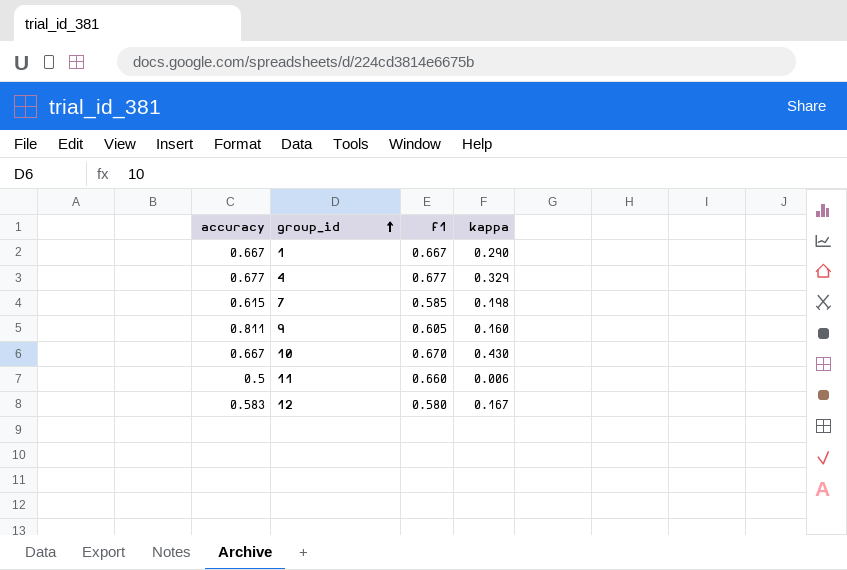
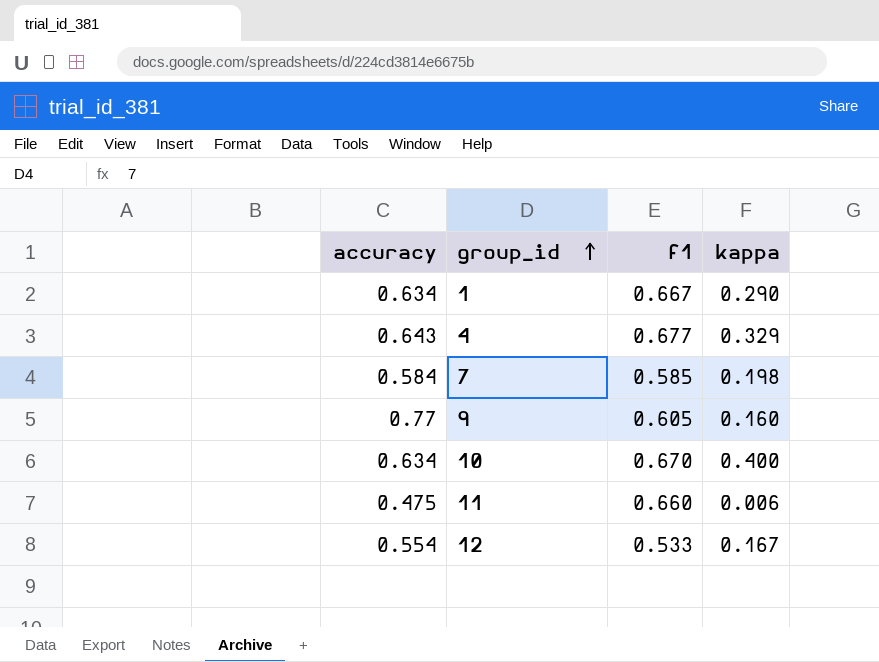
1 | accuracy: 0.667 -> 0.634
4 | accuracy: 0.677 -> 0.643
7 | accuracy: 0.615 -> 0.584
9 | accuracy: 0.811 -> 0.77
10 | accuracy: 0.667 -> 0.634
10 | kappa: 0.430 -> 0.400
11 | accuracy: 0.5 -> 0.475
12 | accuracy: 0.583 -> 0.554
12 | f1: 0.580 -> 0.533

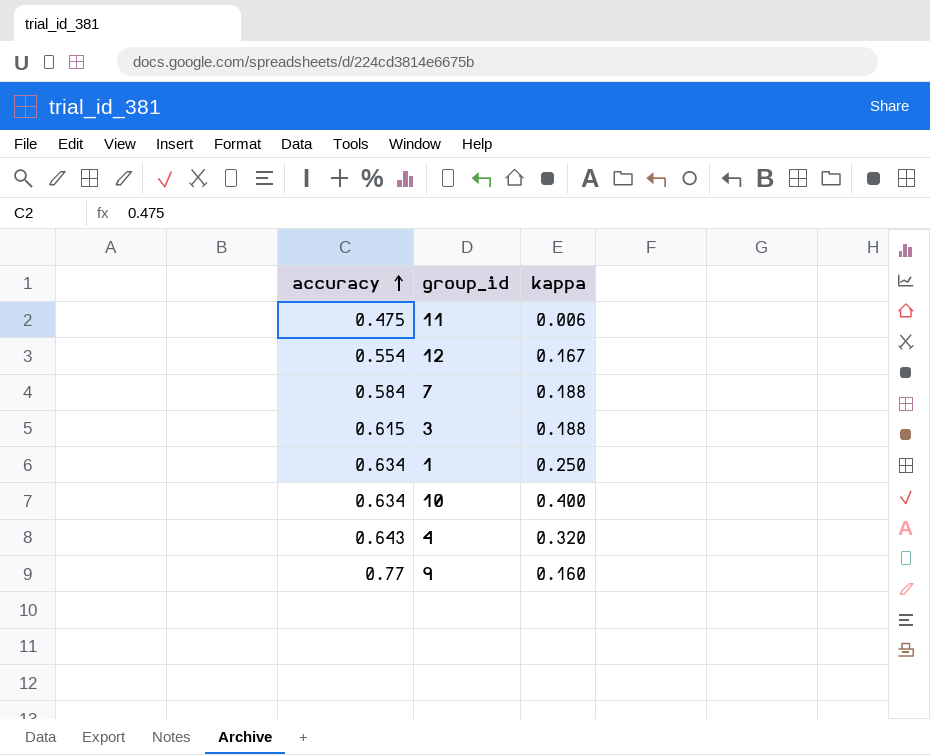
row order: group_id ascending -> accuracy ascending
column f1 | position: 3 -> none
7 | kappa: 0.198 -> 0.188
row 3: none -> 0.615 | 0.188
1 | kappa: 0.290 -> 0.250
4 | kappa: 0.329 -> 0.320

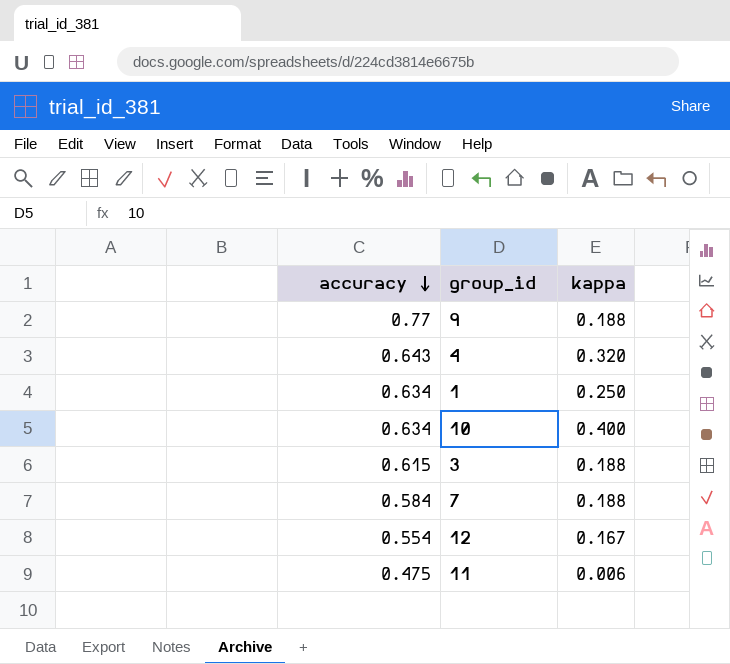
row order: accuracy ascending -> accuracy descending
9 | kappa: 0.160 -> 0.188

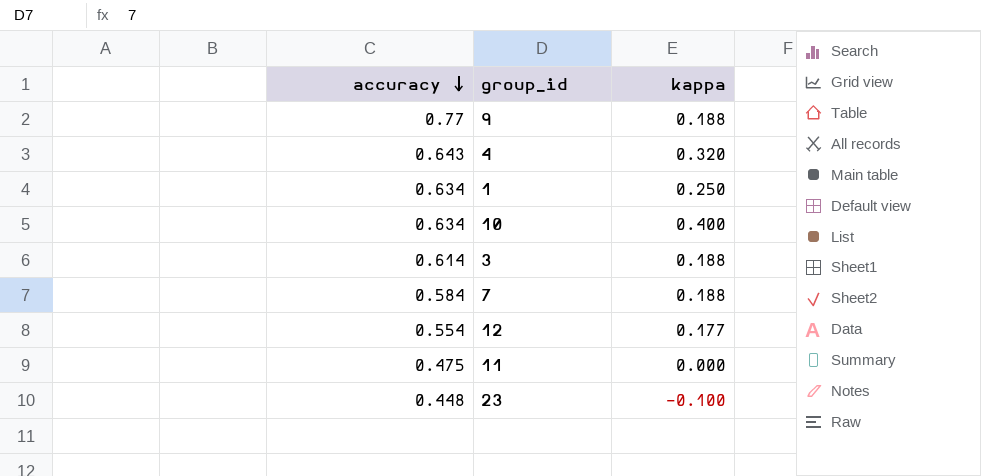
3 | accuracy: 0.615 -> 0.614
12 | kappa: 0.167 -> 0.177
11 | kappa: 0.006 -> 0.000
row 23: none -> 0.448 | -0.100

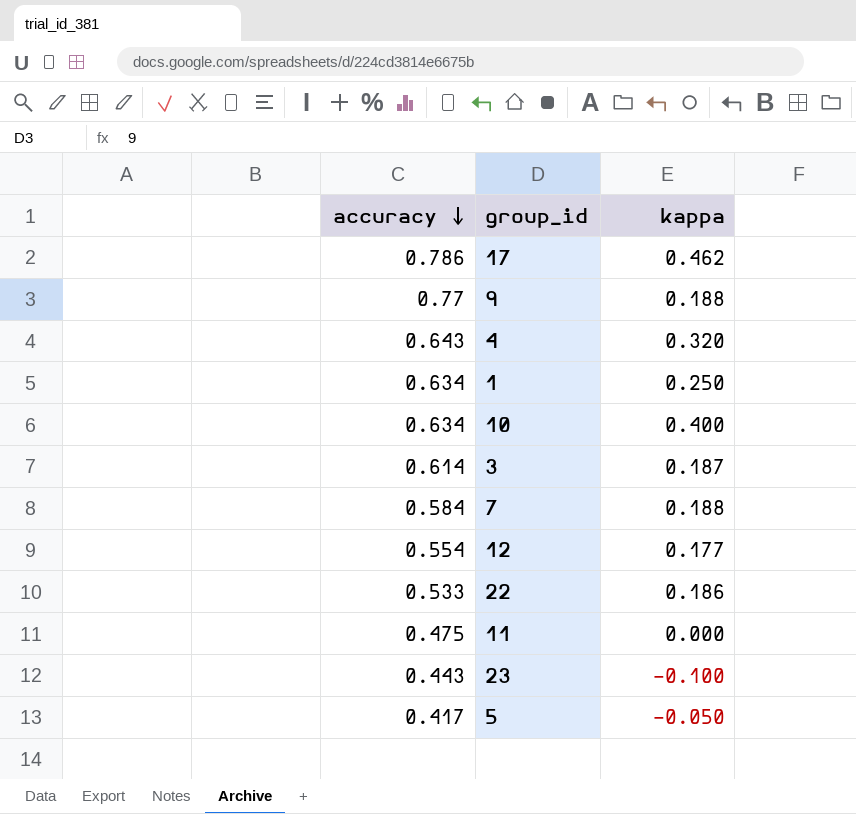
row 17: none -> 0.786 | 0.462
3 | kappa: 0.188 -> 0.187
row 22: none -> 0.533 | 0.186
23 | accuracy: 0.448 -> 0.443
row 5: none -> 0.417 | -0.050

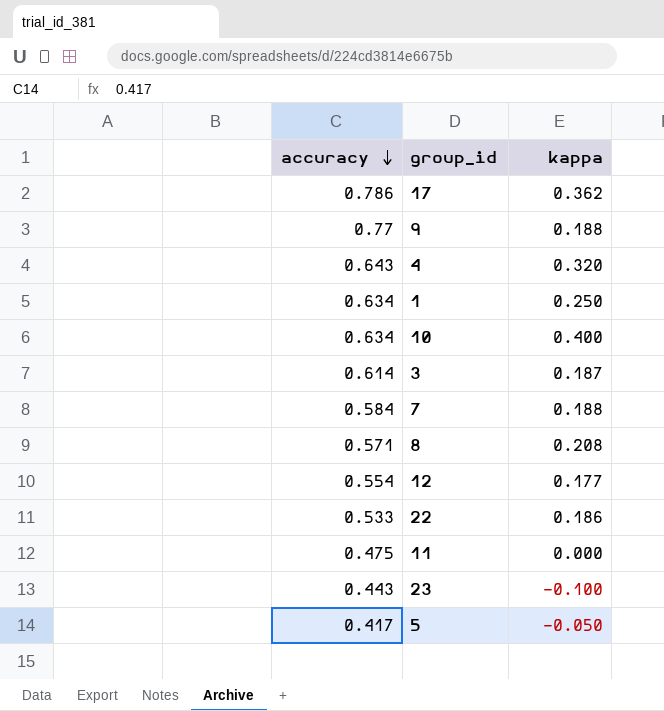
17 | kappa: 0.462 -> 0.362
row 8: none -> 0.571 | 0.208

